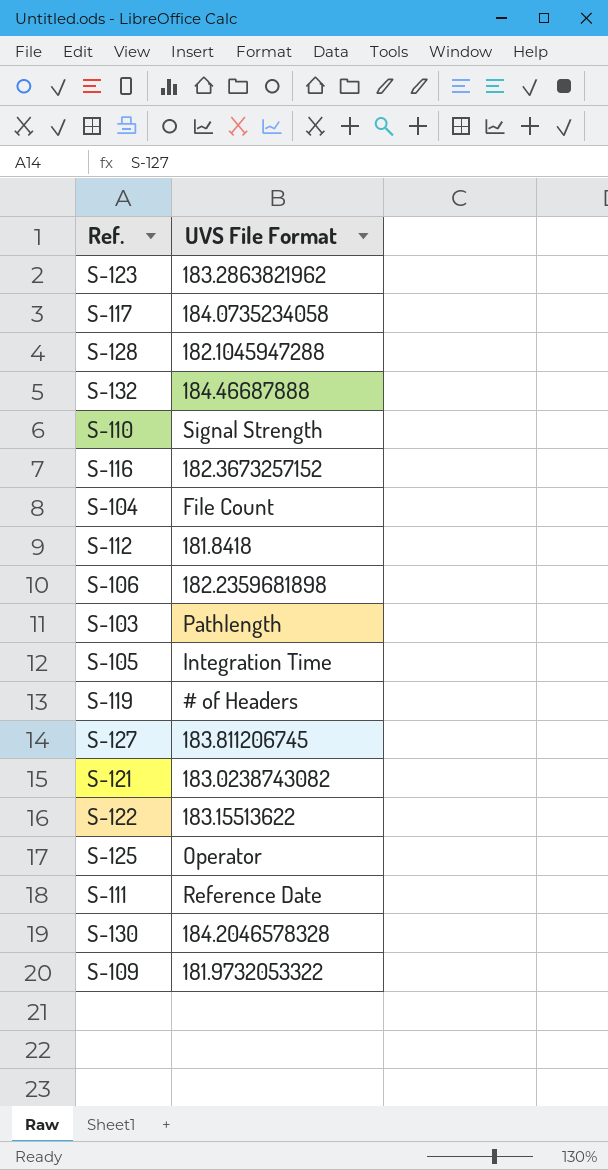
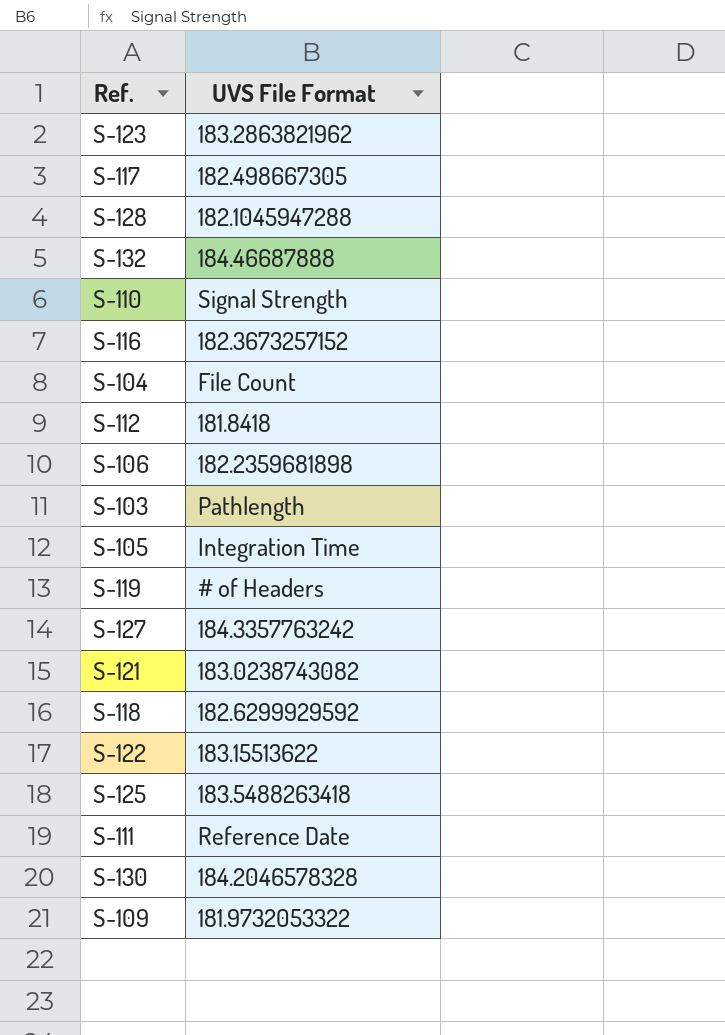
S-117 | UVS File Format: 184.0735234058 -> 182.498667305
S-127 | UVS File Format: 183.811206745 -> 184.3357763242
row S-118: none -> 182.6299929592
S-125 | UVS File Format: Operator -> 183.5488263418

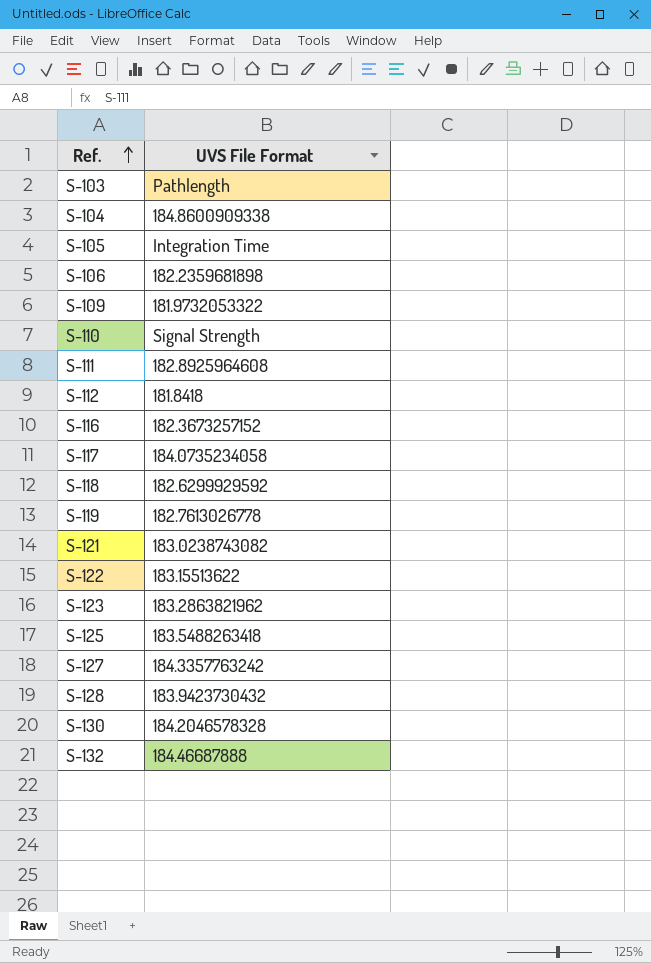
row order: none -> Ref. ascending
S-104 | UVS File Format: File Count -> 184.8600909338
S-111 | UVS File Format: Reference Date -> 182.8925964608
S-117 | UVS File Format: 182.498667305 -> 184.0735234058
S-119 | UVS File Format: # of Headers -> 182.7613026778
S-128 | UVS File Format: 182.1045947288 -> 183.9423730432

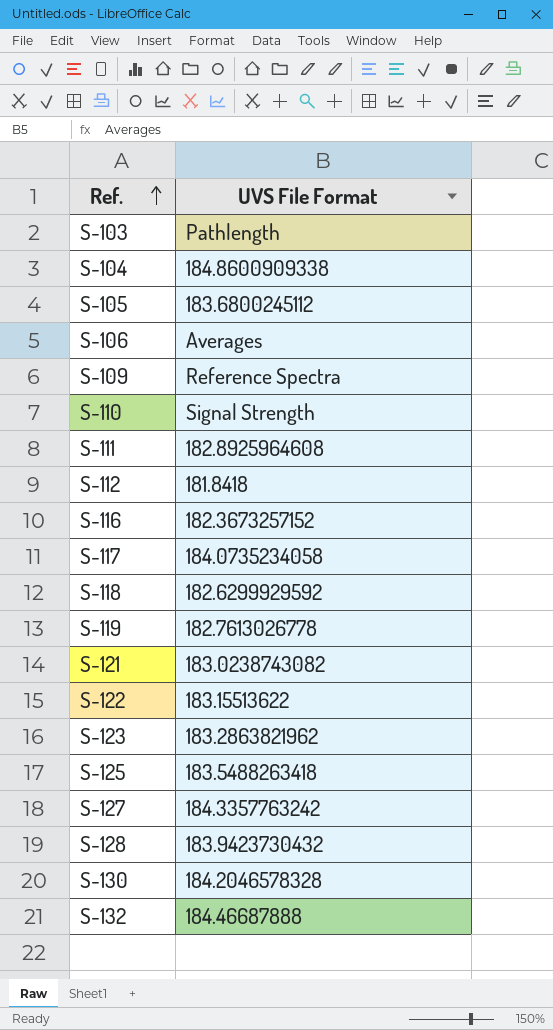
S-105 | UVS File Format: Integration Time -> 183.6800245112
S-106 | UVS File Format: 182.2359681898 -> Averages
S-109 | UVS File Format: 181.9732053322 -> Reference Spectra

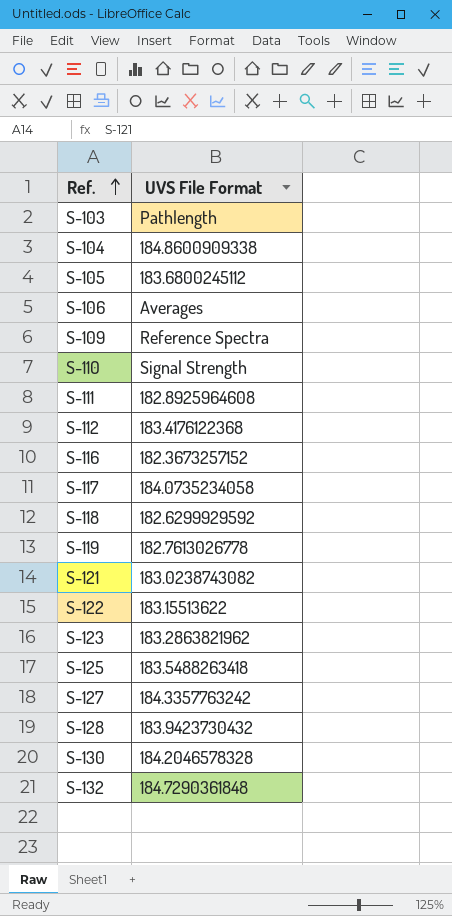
S-112 | UVS File Format: 181.8418 -> 183.4176122368
S-132 | UVS File Format: 184.46687888 -> 184.7290361848

